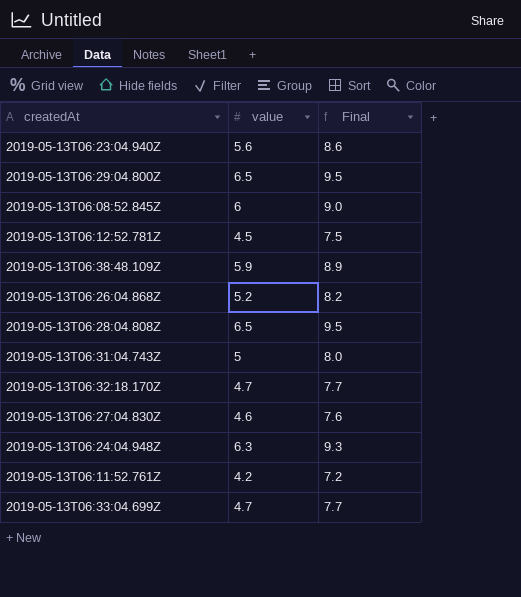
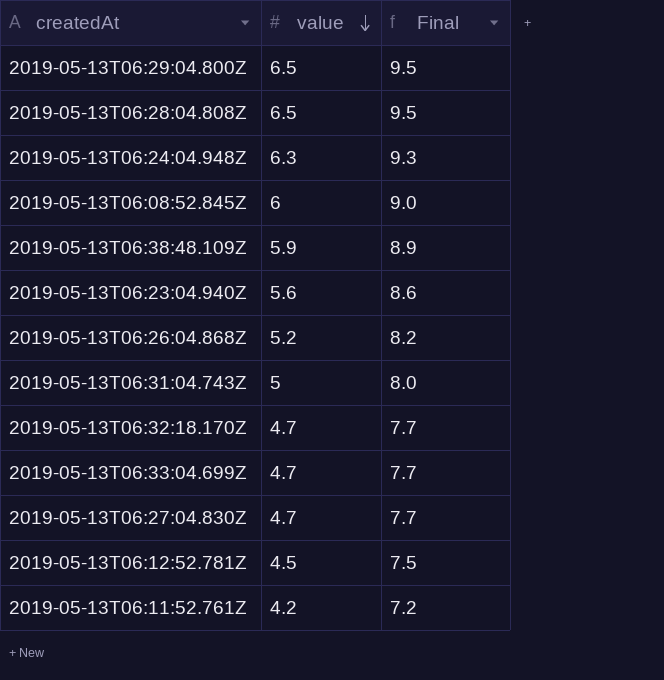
row order: none -> value descending
2019-05-13T06:27:04.830Z | value: 4.6 -> 4.7
2019-05-13T06:27:04.830Z | Final: 7.6 -> 7.7

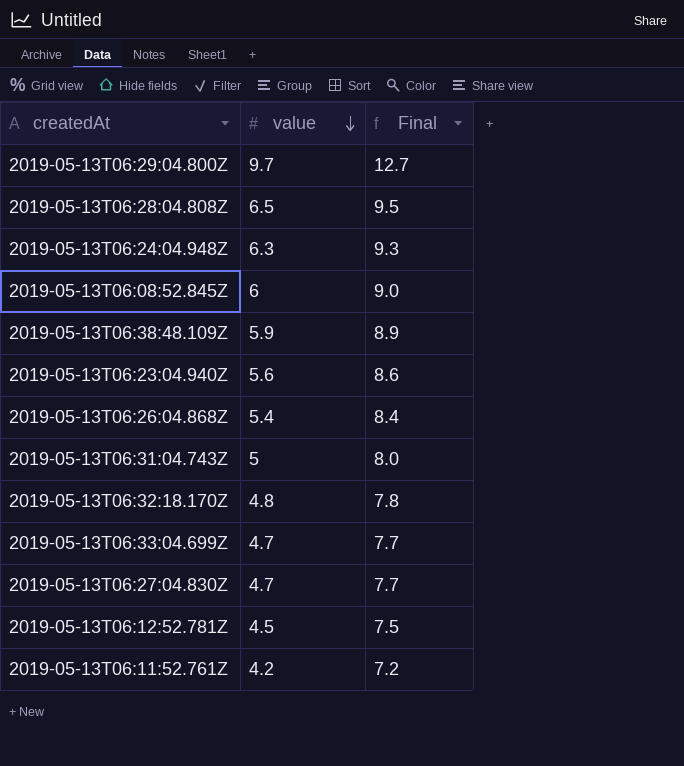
2019-05-13T06:29:04.800Z | value: 6.5 -> 9.7
2019-05-13T06:29:04.800Z | Final: 9.5 -> 12.7
2019-05-13T06:26:04.868Z | value: 5.2 -> 5.4
2019-05-13T06:26:04.868Z | Final: 8.2 -> 8.4
2019-05-13T06:32:18.170Z | value: 4.7 -> 4.8
2019-05-13T06:32:18.170Z | Final: 7.7 -> 7.8

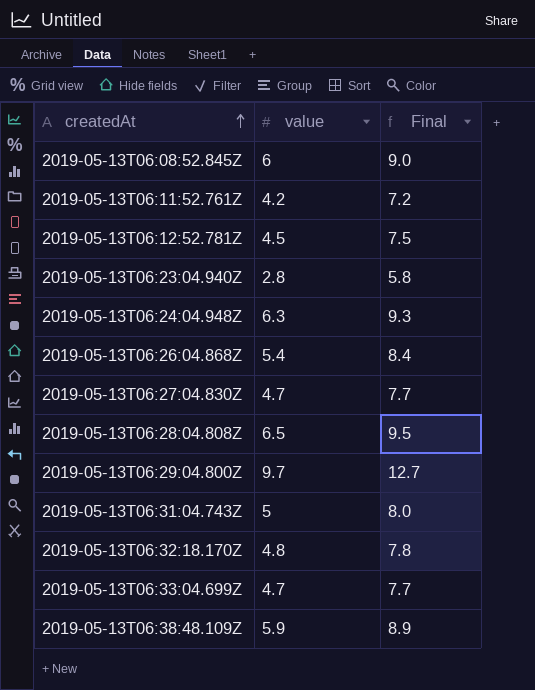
row order: value descending -> createdAt ascending
2019-05-13T06:23:04.940Z | value: 5.6 -> 2.8
2019-05-13T06:23:04.940Z | Final: 8.6 -> 5.8

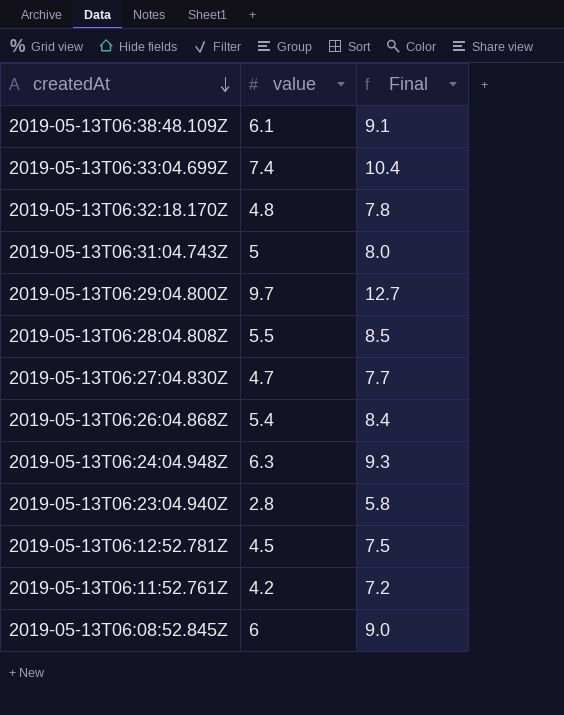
row order: createdAt ascending -> createdAt descending
2019-05-13T06:38:48.109Z | value: 5.9 -> 6.1
2019-05-13T06:38:48.109Z | Final: 8.9 -> 9.1
2019-05-13T06:33:04.699Z | value: 4.7 -> 7.4
2019-05-13T06:33:04.699Z | Final: 7.7 -> 10.4
2019-05-13T06:28:04.808Z | value: 6.5 -> 5.5
2019-05-13T06:28:04.808Z | Final: 9.5 -> 8.5

